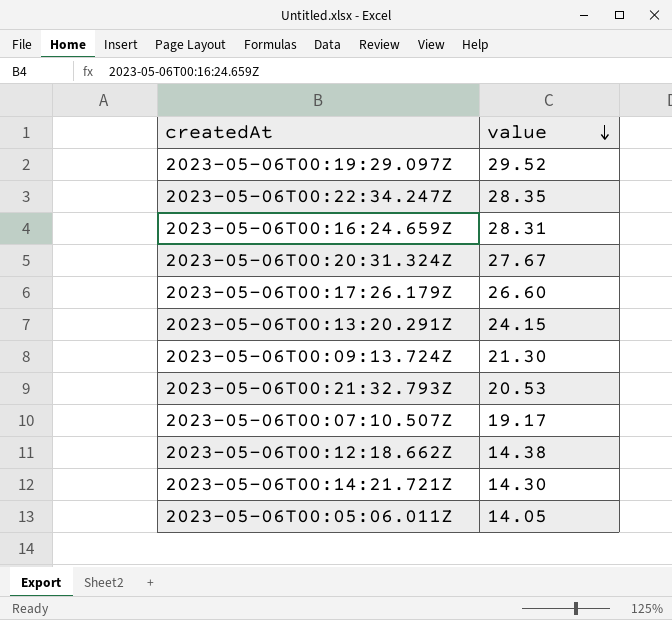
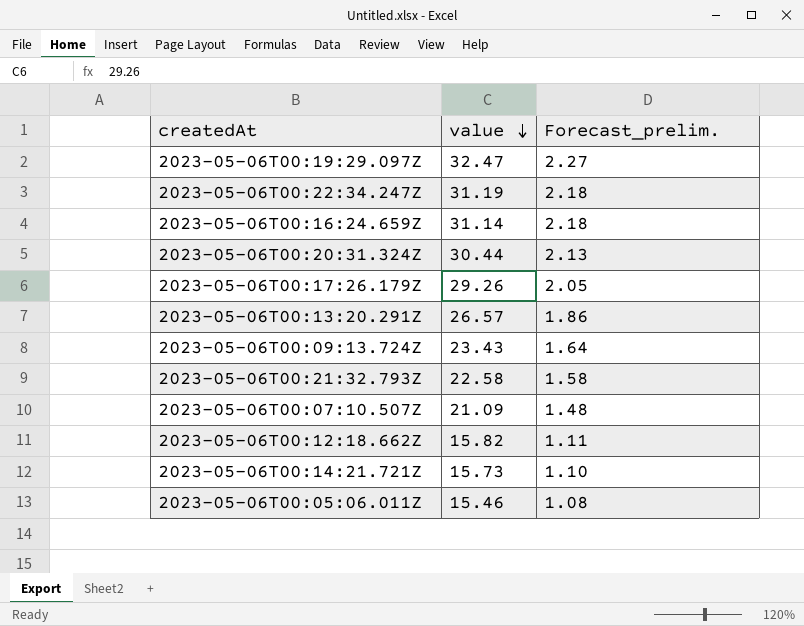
column Forecast_prelim. | formula: none -> [value] * 0.07
2023-05-06T00:19:29.097Z | value: 29.52 -> 32.47
2023-05-06T00:22:34.247Z | value: 28.35 -> 31.19
2023-05-06T00:16:24.659Z | value: 28.31 -> 31.14
2023-05-06T00:20:31.324Z | value: 27.67 -> 30.44
2023-05-06T00:17:26.179Z | value: 26.60 -> 29.26
2023-05-06T00:13:20.291Z | value: 24.15 -> 26.57
2023-05-06T00:09:13.724Z | value: 21.30 -> 23.43
2023-05-06T00:21:32.793Z | value: 20.53 -> 22.58
2023-05-06T00:07:10.507Z | value: 19.17 -> 21.09
2023-05-06T00:12:18.662Z | value: 14.38 -> 15.82
2023-05-06T00:14:21.721Z | value: 14.30 -> 15.73
2023-05-06T00:05:06.011Z | value: 14.05 -> 15.46

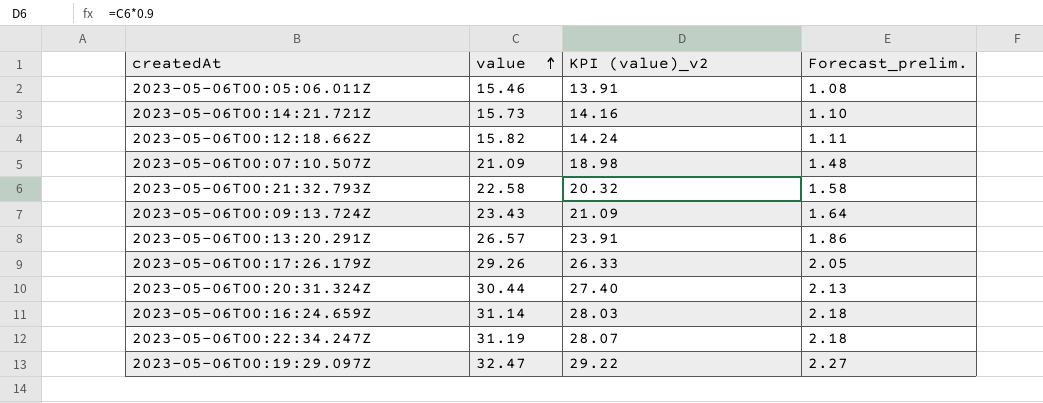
row order: value descending -> value ascending
column KPI (value)_v2 | formula: none -> [value] * 0.9

